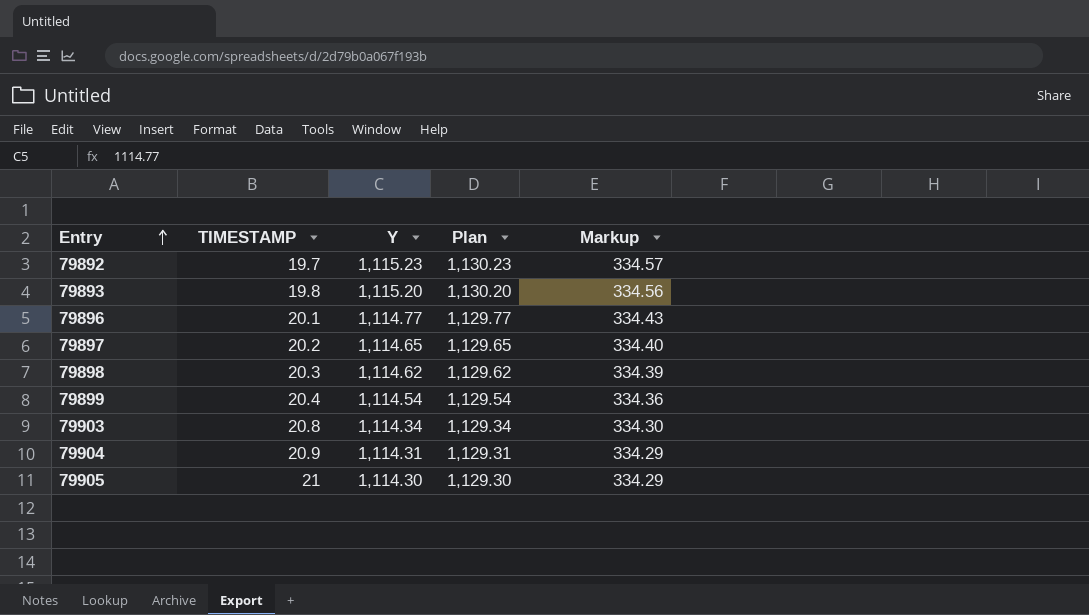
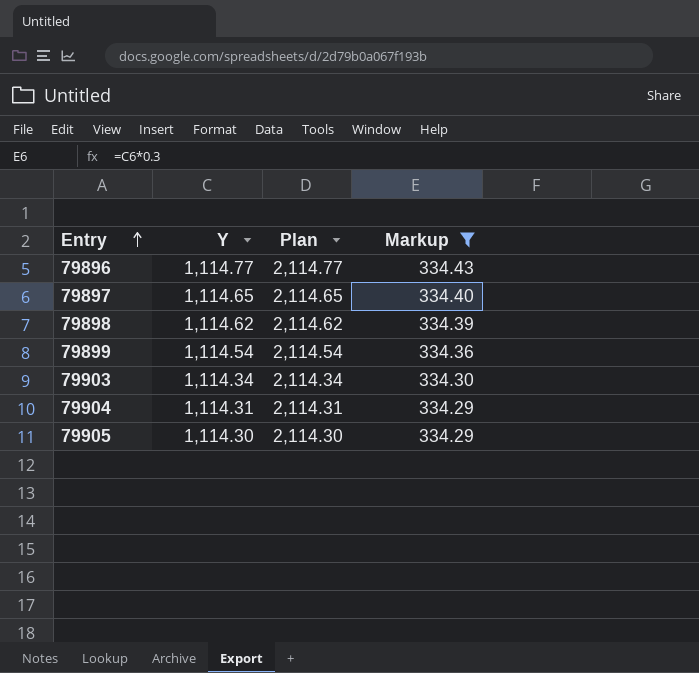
filter: none -> Markup <= 334.43
column TIMESTAMP | position: 2 -> none
column Plan | formula: [Y] + 15 -> [Y] + 1000

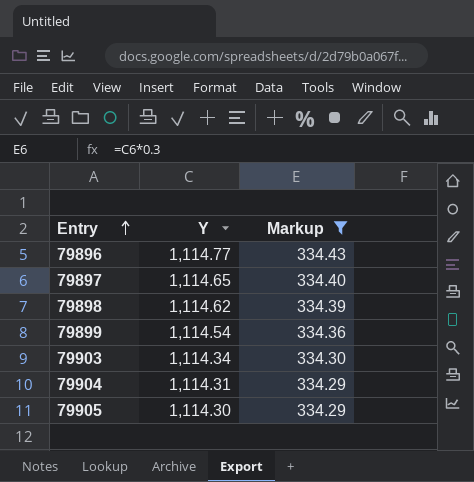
column Plan | formula: [Y] + 1000 -> none

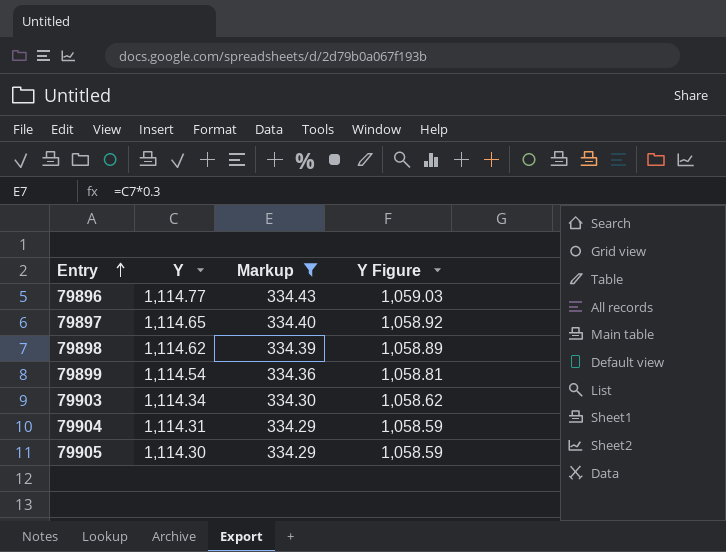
column Y Figure | formula: none -> [Y] * 0.95

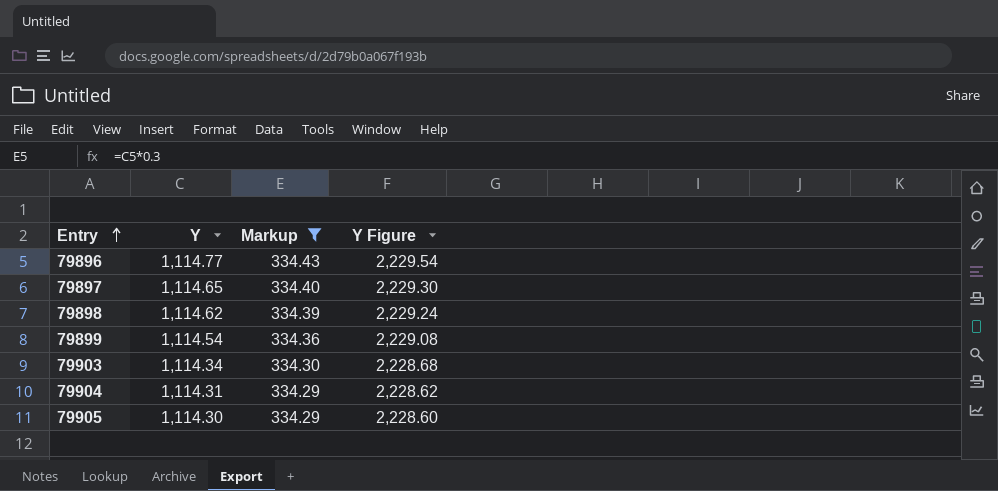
column Y Figure | formula: [Y] * 0.95 -> [Y] * 2

